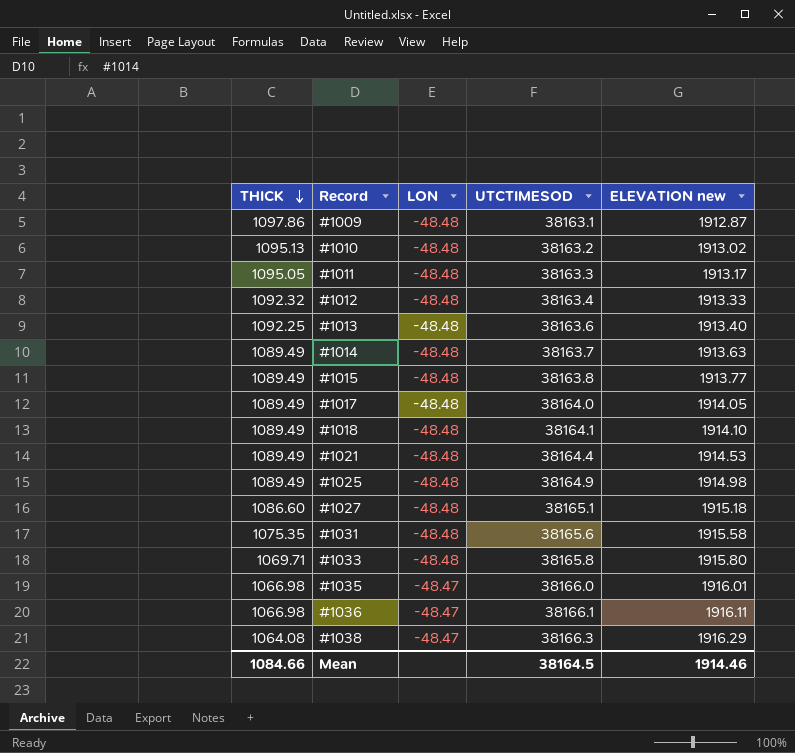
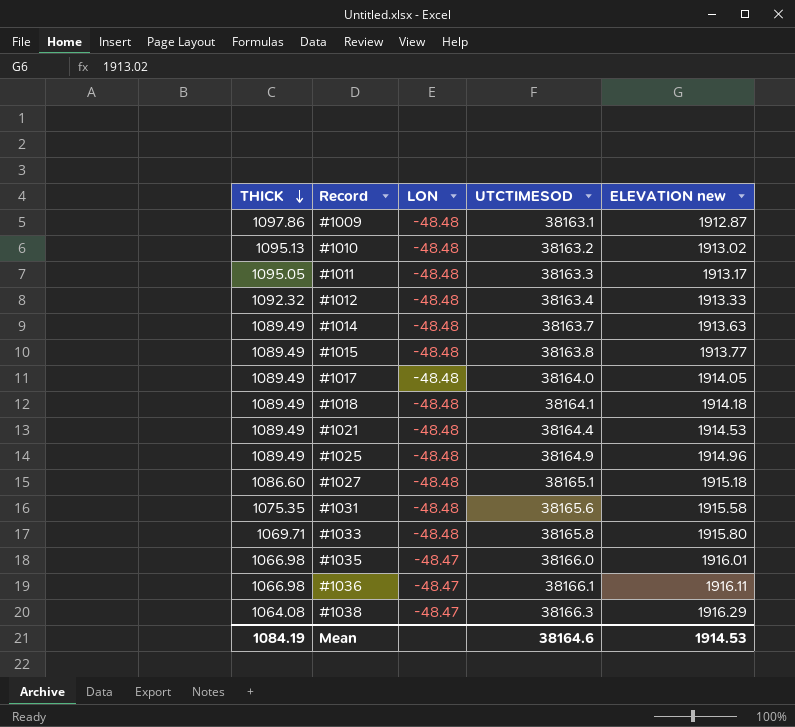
row #1013: 1092.25 | -48.48 | 38163.6 | 1913.40 -> none
#1018 | ELEVATION new: 1914.10 -> 1914.18
#1025 | ELEVATION new: 1914.98 -> 1914.96
Mean | THICK: 1084.66 -> 1084.19
Mean | UTCTIMESOD: 38164.5 -> 38164.6
Mean | ELEVATION new: 1914.46 -> 1914.53

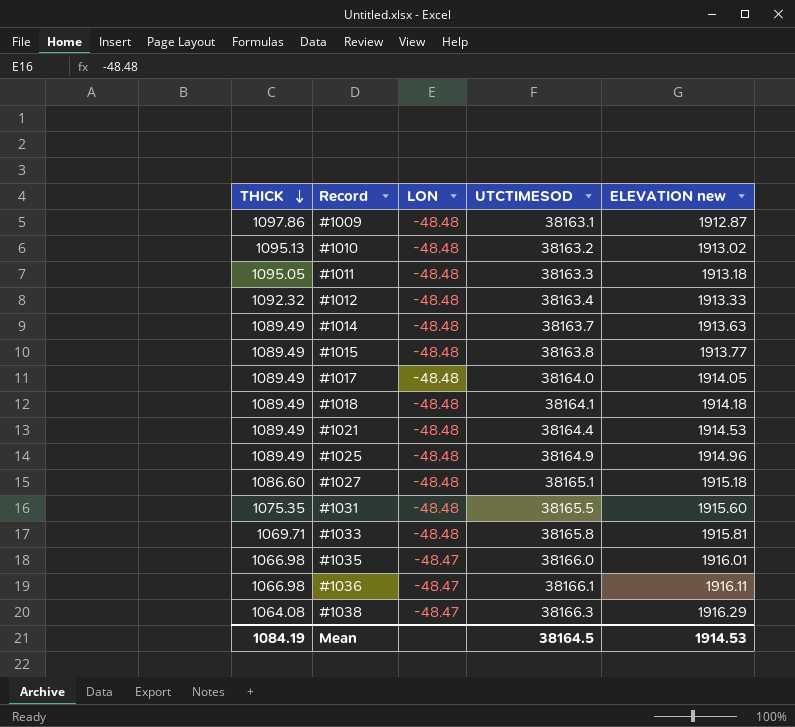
#1011 | ELEVATION new: 1913.17 -> 1913.18
#1031 | UTCTIMESOD: 38165.6 -> 38165.5
#1031 | ELEVATION new: 1915.58 -> 1915.60
#1033 | ELEVATION new: 1915.80 -> 1915.81
Mean | UTCTIMESOD: 38164.6 -> 38164.5

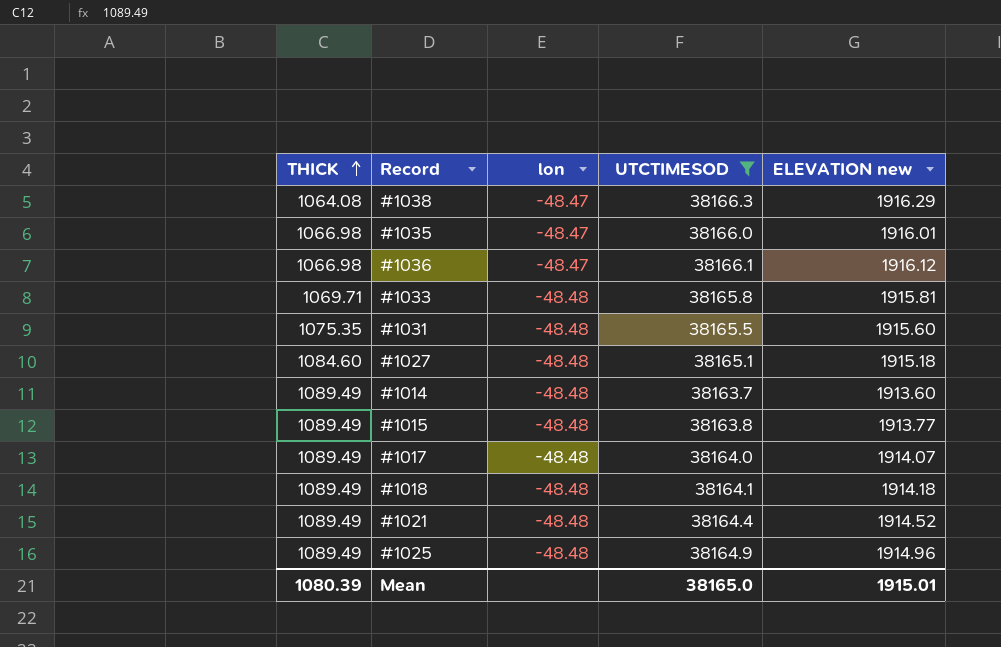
filter: none -> UTCTIMESOD >= 38163.7
row order: THICK descending -> THICK ascending
column name: LON -> lon
#1036 | ELEVATION new: 1916.11 -> 1916.12
#1027 | THICK: 1086.60 -> 1084.60
#1014 | ELEVATION new: 1913.63 -> 1913.60
#1017 | ELEVATION new: 1914.05 -> 1914.07
#1021 | ELEVATION new: 1914.53 -> 1914.52
Mean | THICK: 1084.19 -> 1080.39
Mean | UTCTIMESOD: 38164.5 -> 38165.0
Mean | ELEVATION new: 1914.53 -> 1915.01

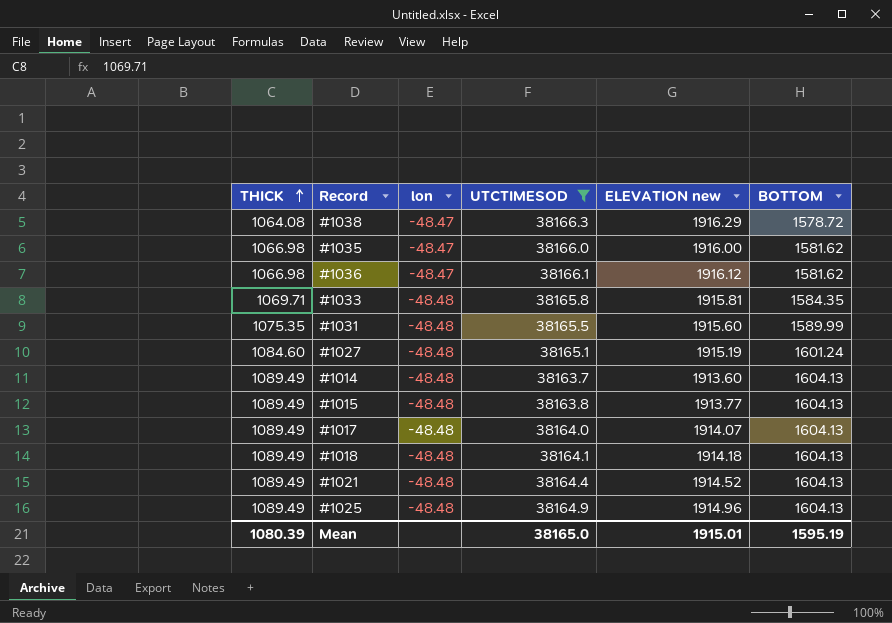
column BOTTOM | position: none -> 6
#1035 | ELEVATION new: 1916.01 -> 1916.00
#1027 | ELEVATION new: 1915.18 -> 1915.19

